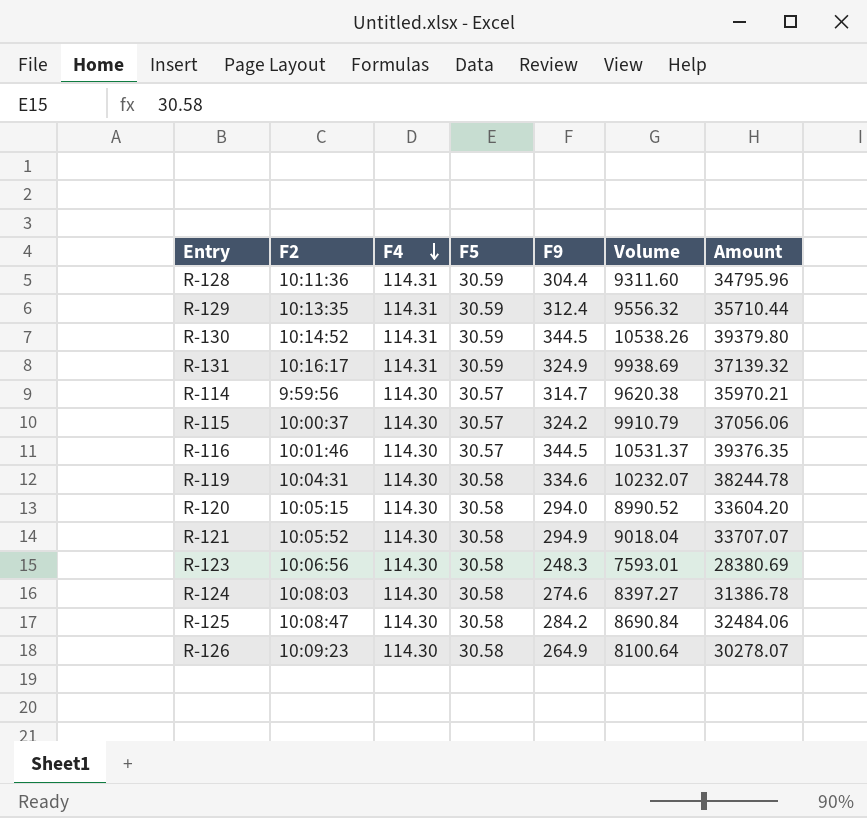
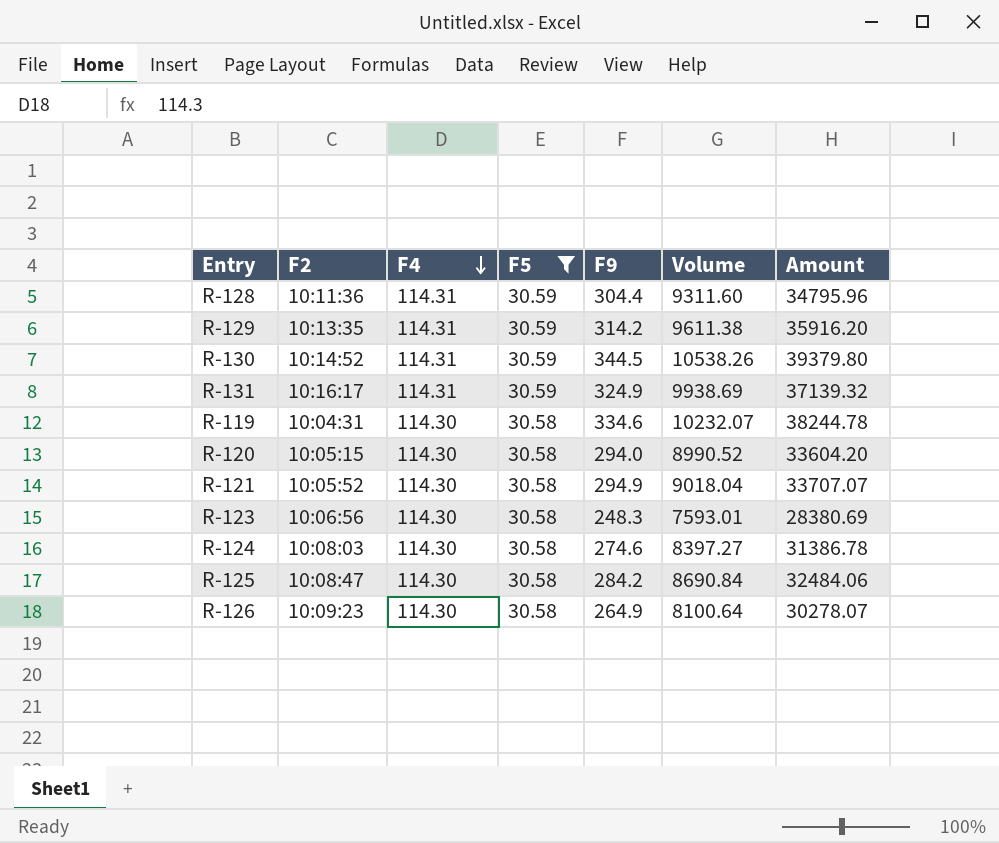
filter: none -> F5 != 30.57
R-129 | F9: 312.4 -> 314.2
R-129 | Volume: 9556.32 -> 9611.38
R-129 | Amount: 35710.44 -> 35916.20

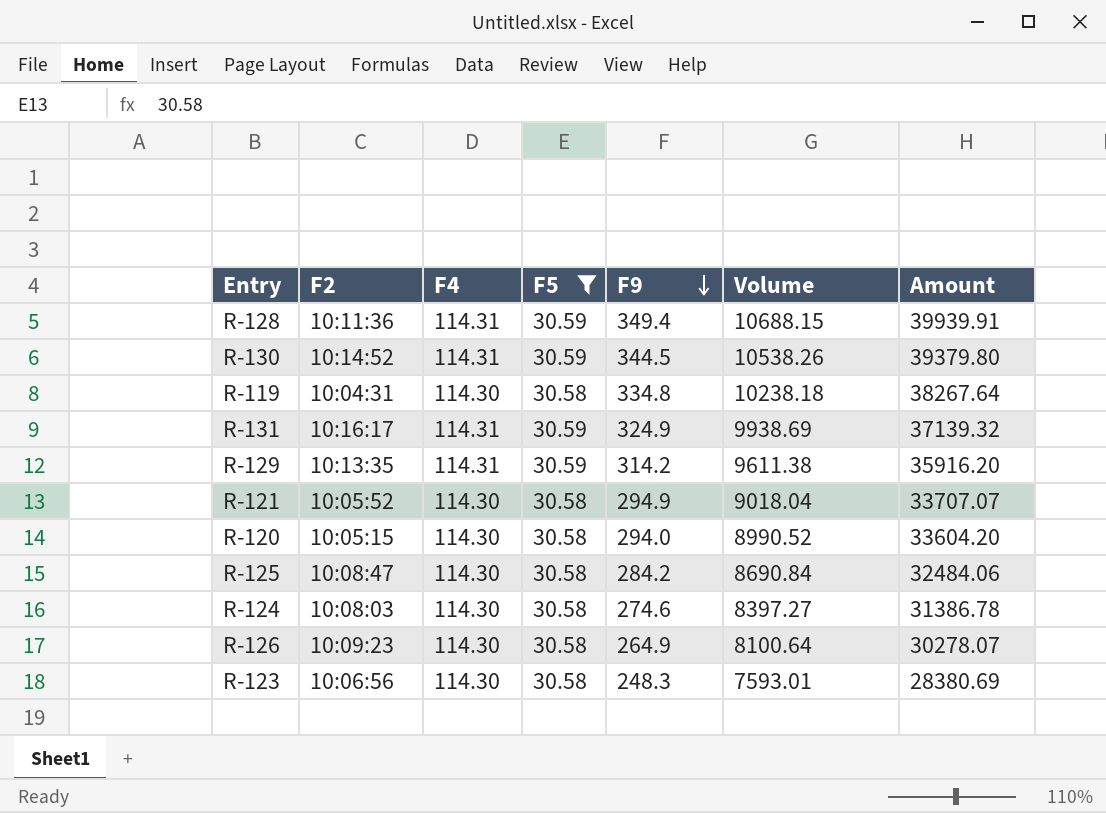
row order: F4 descending -> F9 descending
R-128 | F9: 304.4 -> 349.4
R-128 | Volume: 9311.60 -> 10688.15
R-128 | Amount: 34795.96 -> 39939.91
R-119 | F9: 334.6 -> 334.8
R-119 | Volume: 10232.07 -> 10238.18
R-119 | Amount: 38244.78 -> 38267.64

